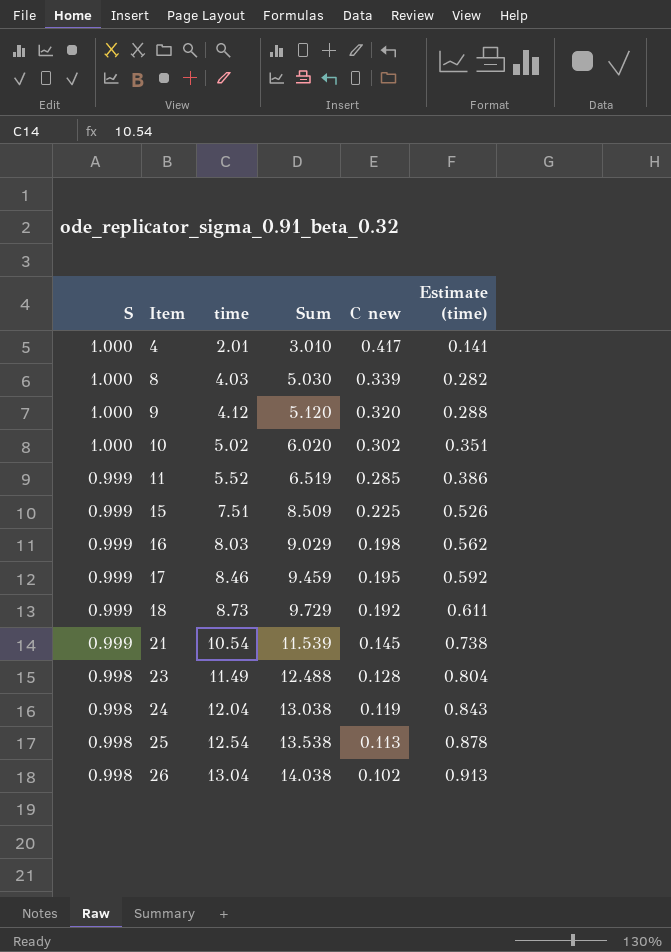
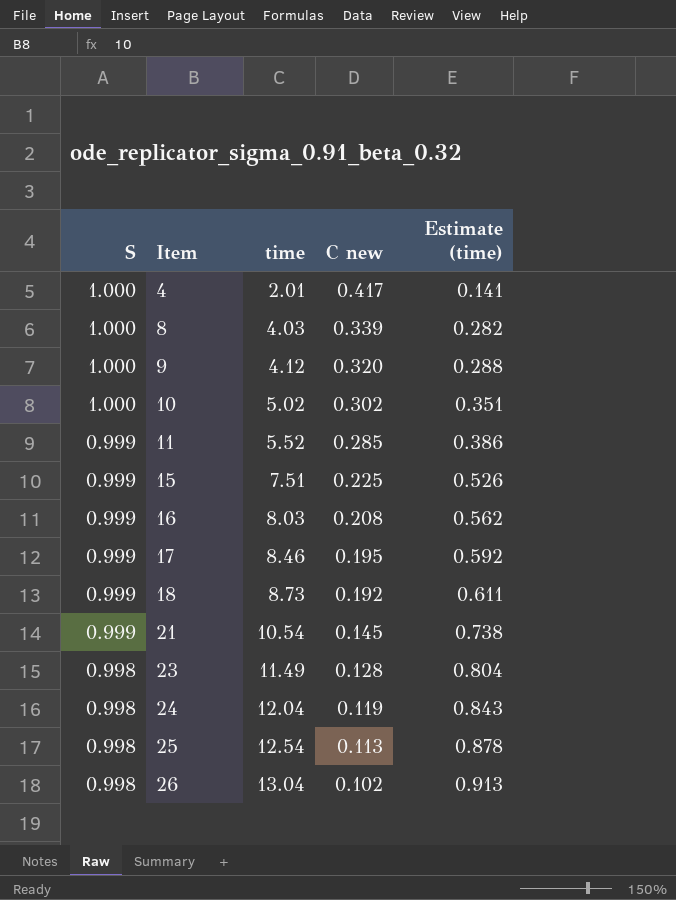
column Sum | formula: [S] + [time] -> none
16 | C new: 0.198 -> 0.208

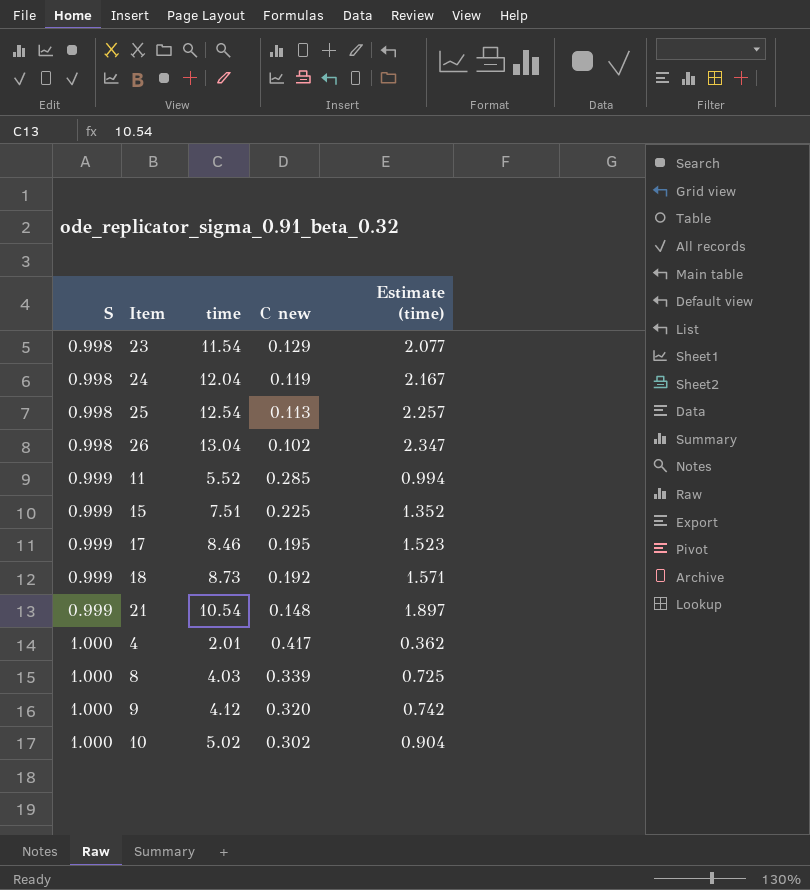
row order: S descending -> S ascending
column Estimate (time) | formula: [time] * 0.07 -> [time] * 0.18
row 16: 0.999 | 8.03 | 0.208 | 0.562 -> none
23 | time: 11.49 -> 11.54
23 | C new: 0.128 -> 0.129
21 | C new: 0.145 -> 0.148

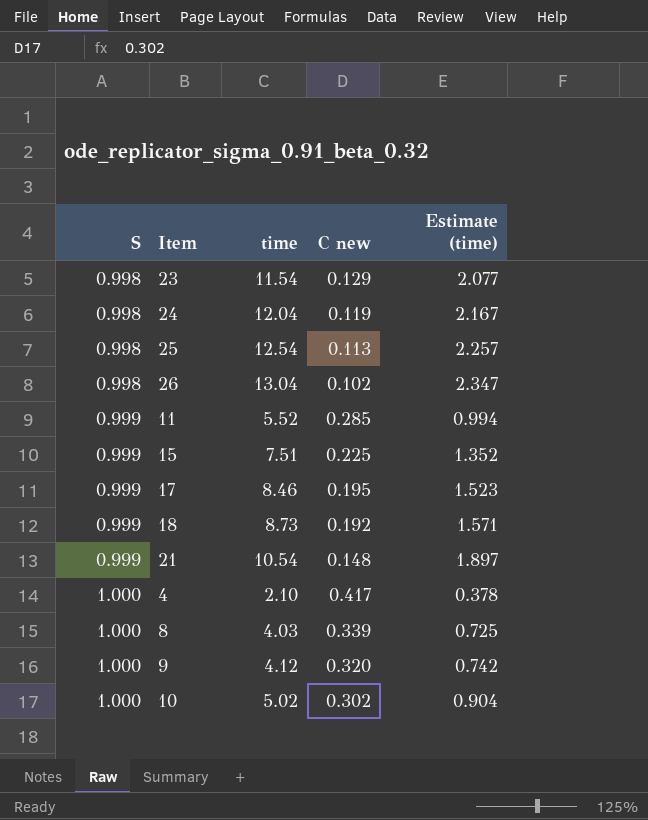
4 | time: 2.01 -> 2.10
4 | Estimate (time): 0.362 -> 0.378

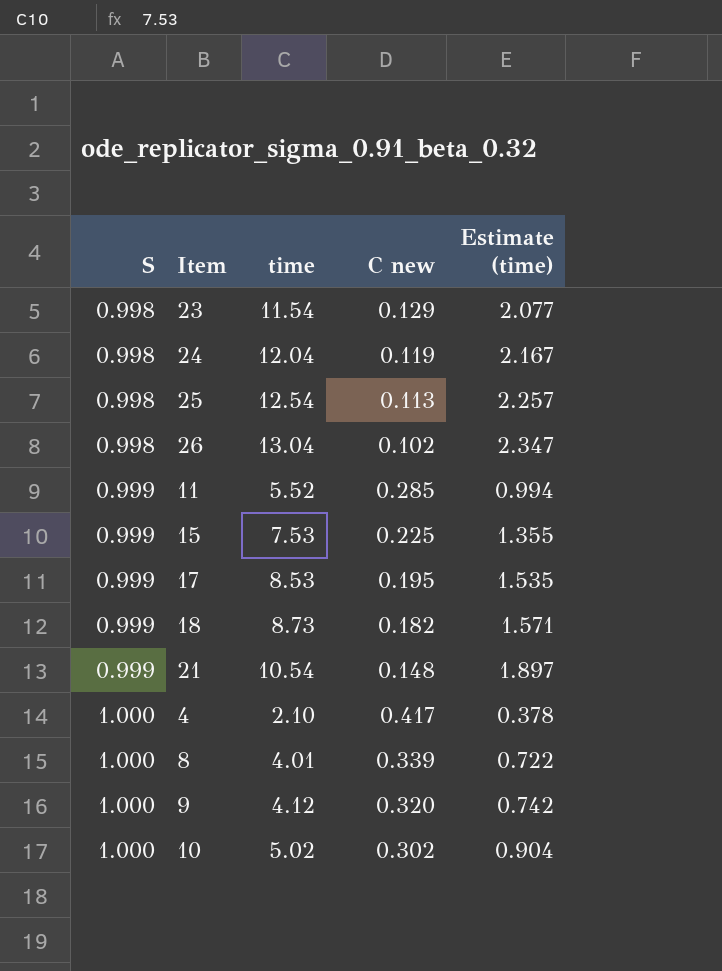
15 | time: 7.51 -> 7.53
15 | Estimate (time): 1.352 -> 1.355
17 | time: 8.46 -> 8.53
17 | Estimate (time): 1.523 -> 1.535
18 | C new: 0.192 -> 0.182
8 | time: 4.03 -> 4.01
8 | Estimate (time): 0.725 -> 0.722

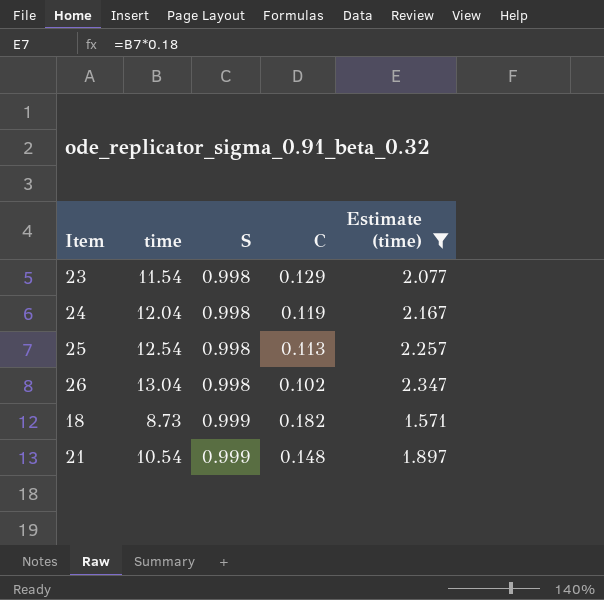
filter: none -> Estimate (time) >= 1.571
column S | position: 1 -> 3
column name: C new -> C

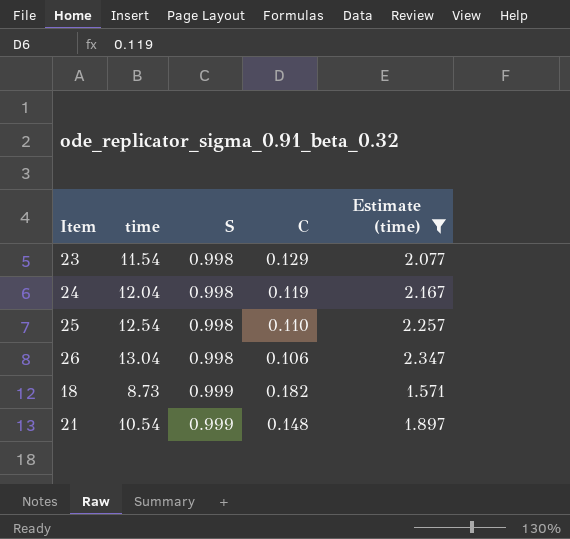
25 | C: 0.113 -> 0.110
26 | C: 0.102 -> 0.106

